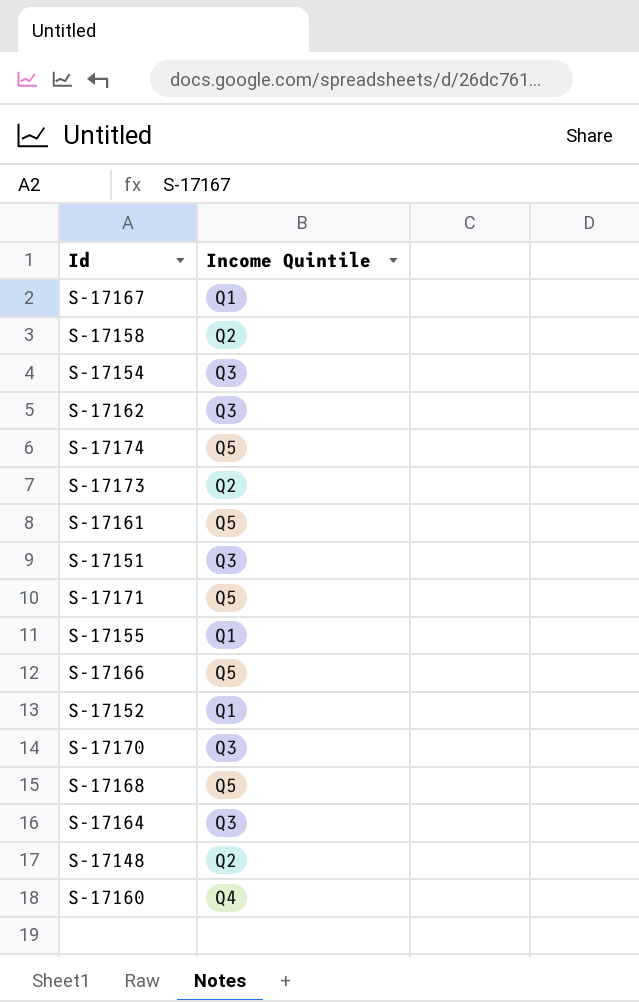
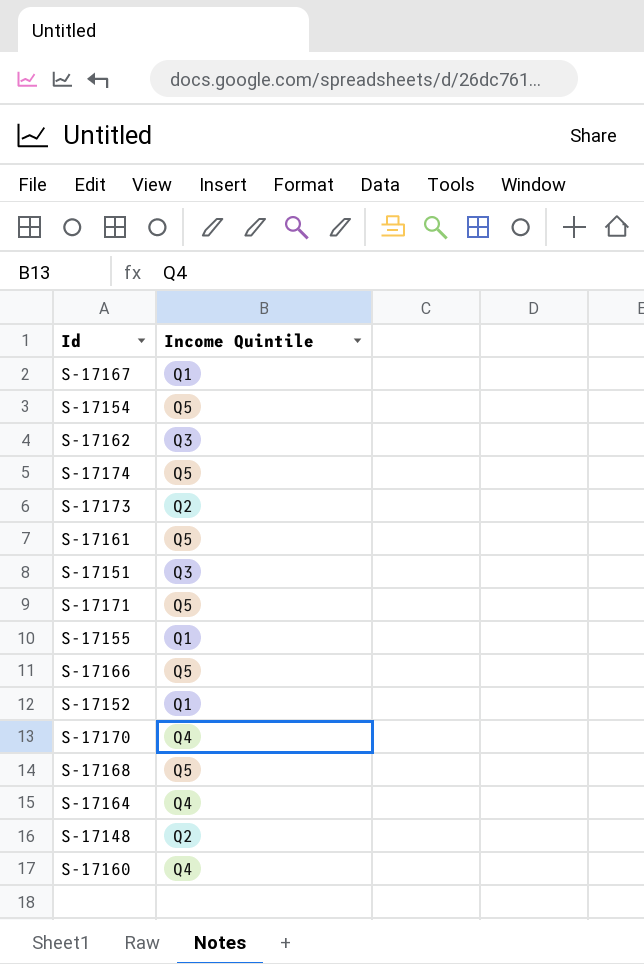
row S-17158: Q2 -> none
S-17154 | Income Quintile: Q3 -> Q5
S-17170 | Income Quintile: Q3 -> Q4
S-17164 | Income Quintile: Q3 -> Q4

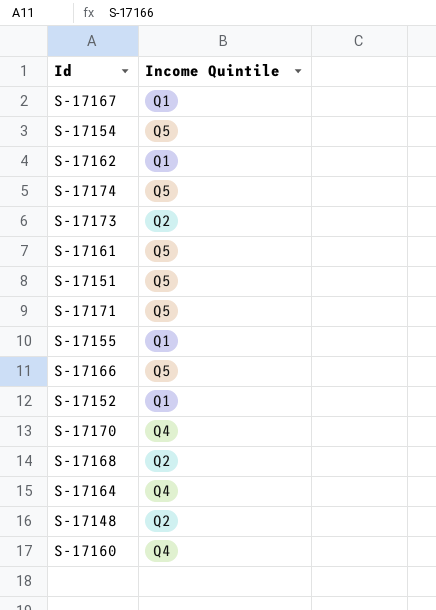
S-17162 | Income Quintile: Q3 -> Q1
S-17151 | Income Quintile: Q3 -> Q5
S-17168 | Income Quintile: Q5 -> Q2

